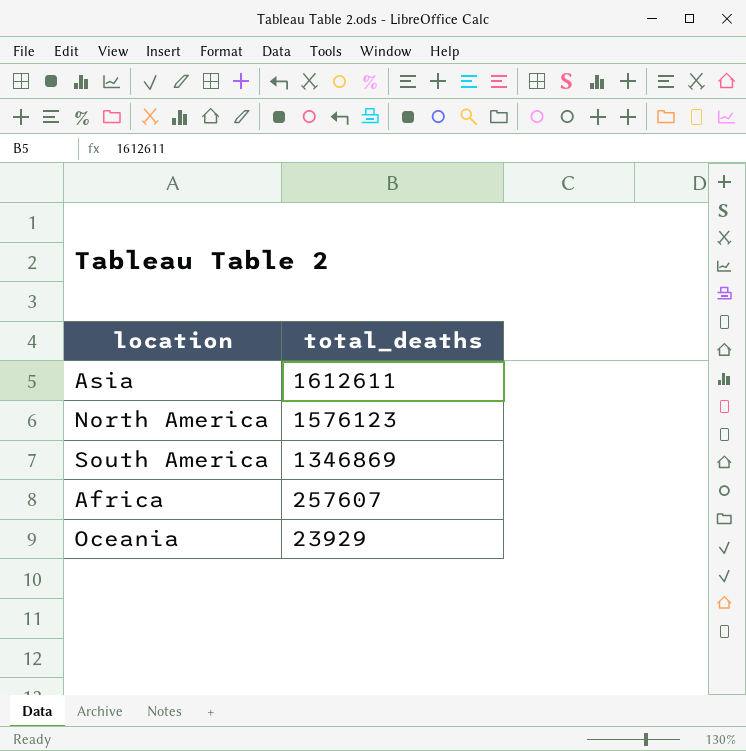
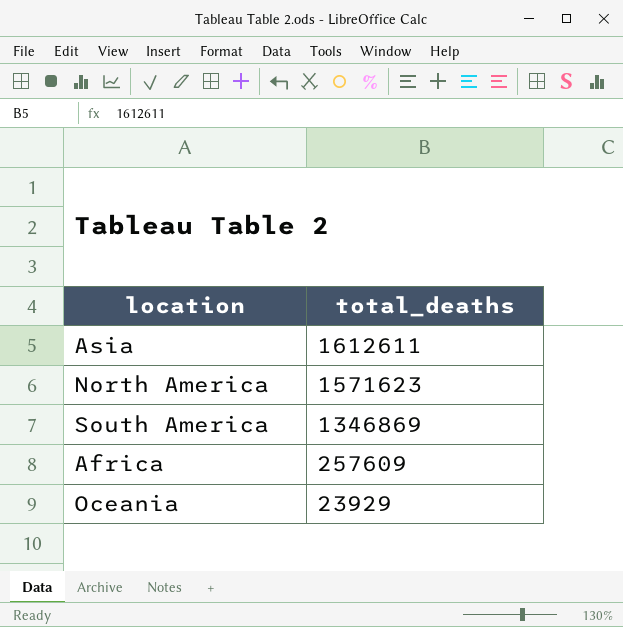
North America | total_deaths: 1576123 -> 1571623
Africa | total_deaths: 257607 -> 257609

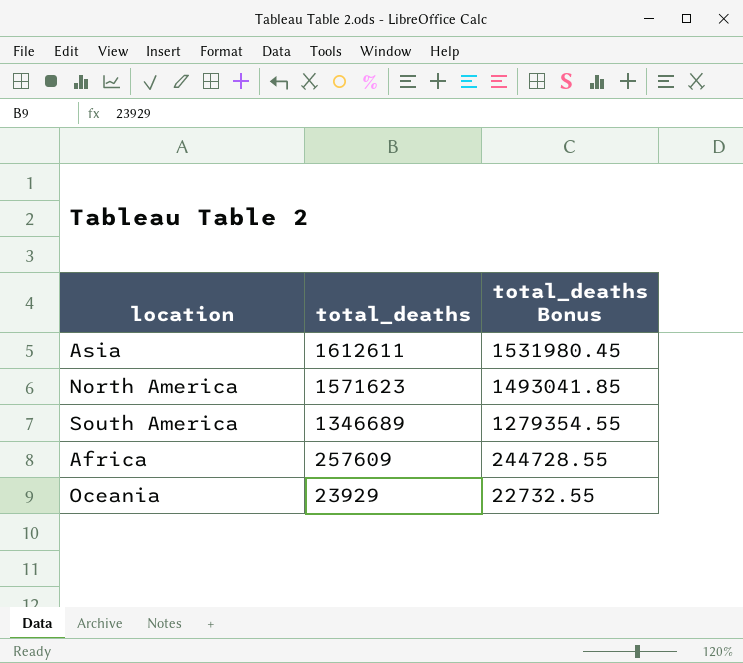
column total_deaths Bonus | formula: none -> [total_deaths] * 0.95
South America | total_deaths: 1346869 -> 1346689

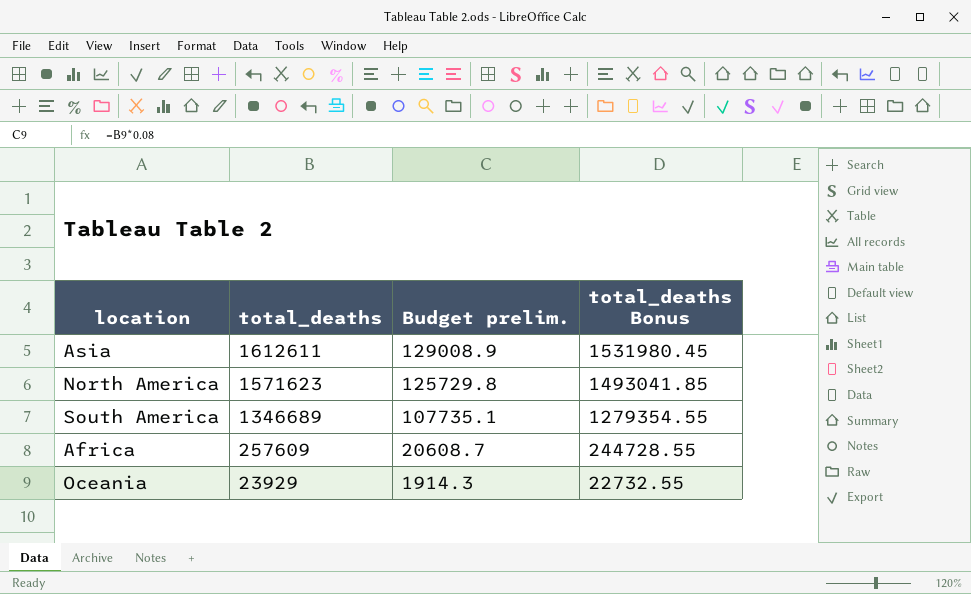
column Budget prelim. | formula: none -> [total_deaths] * 0.08

